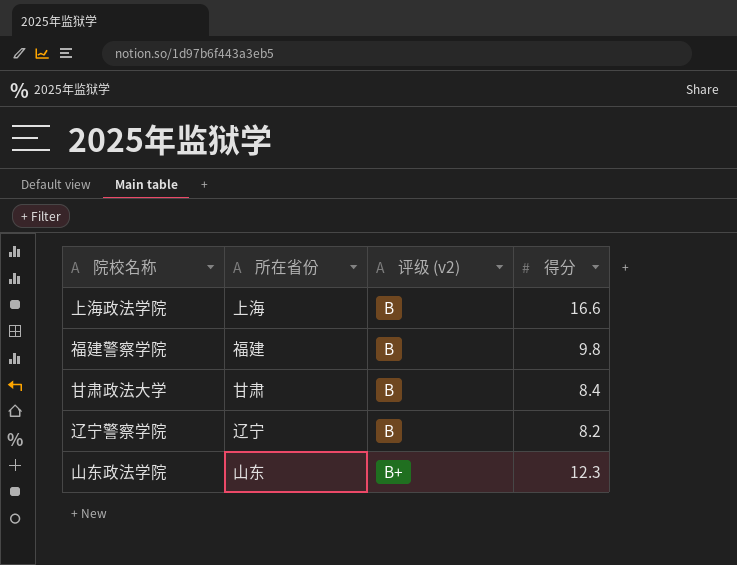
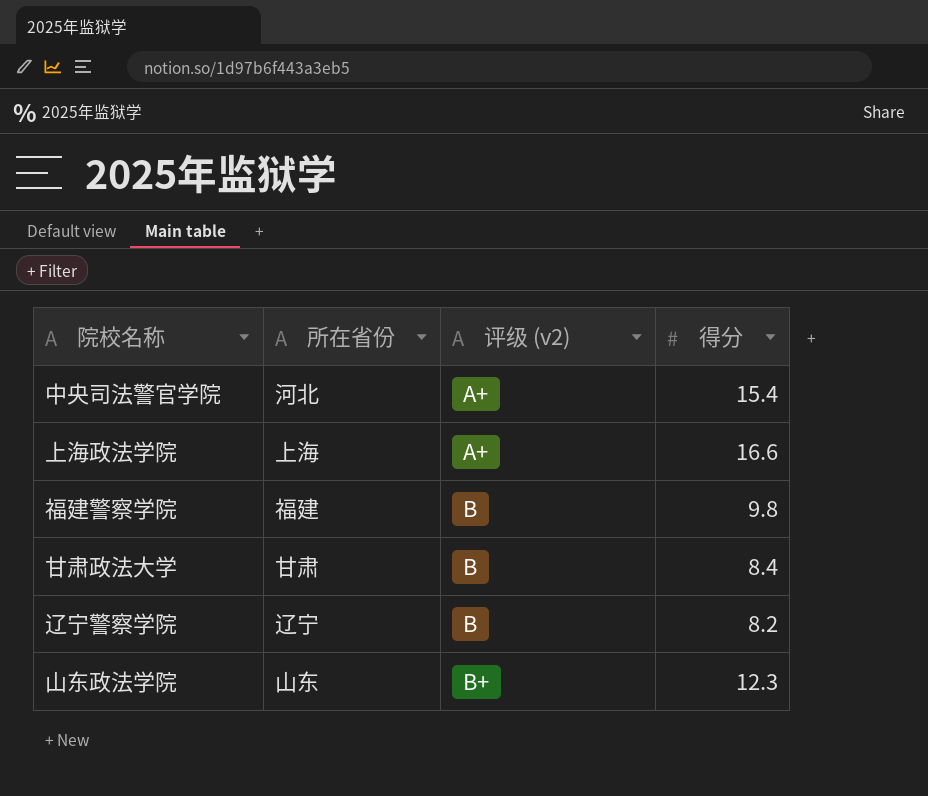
row 中央司法警官学院: none -> 河北 | A+ | 15.4
上海政法学院 | 评级 (v2): B -> A+

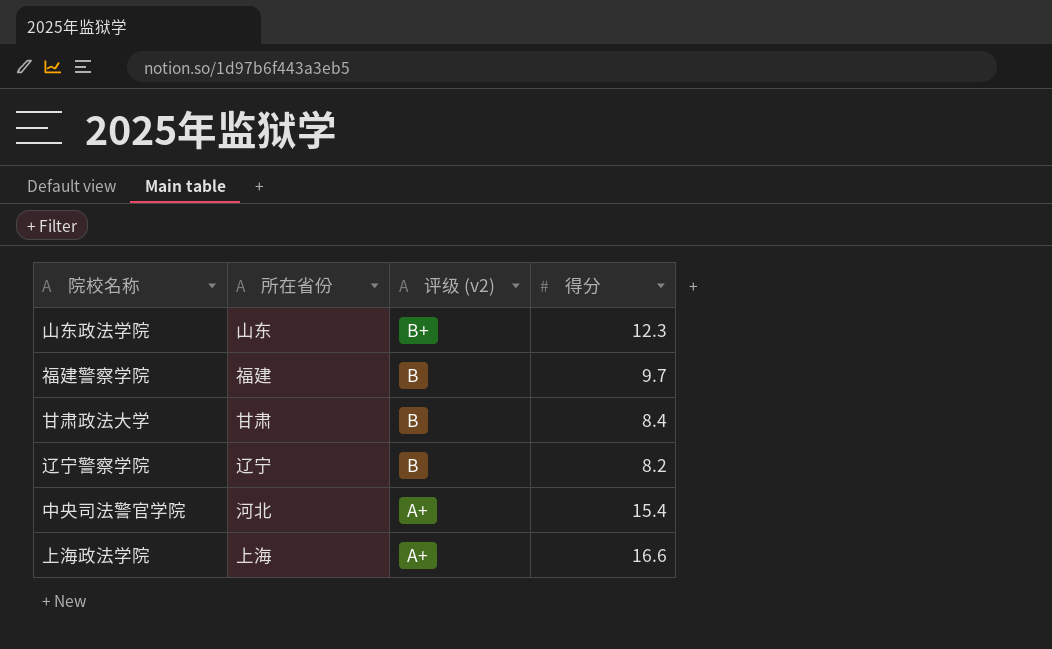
row order: 评级 (v2) ascending -> 评级 (v2) descending
福建警察学院 | 得分: 9.8 -> 9.7

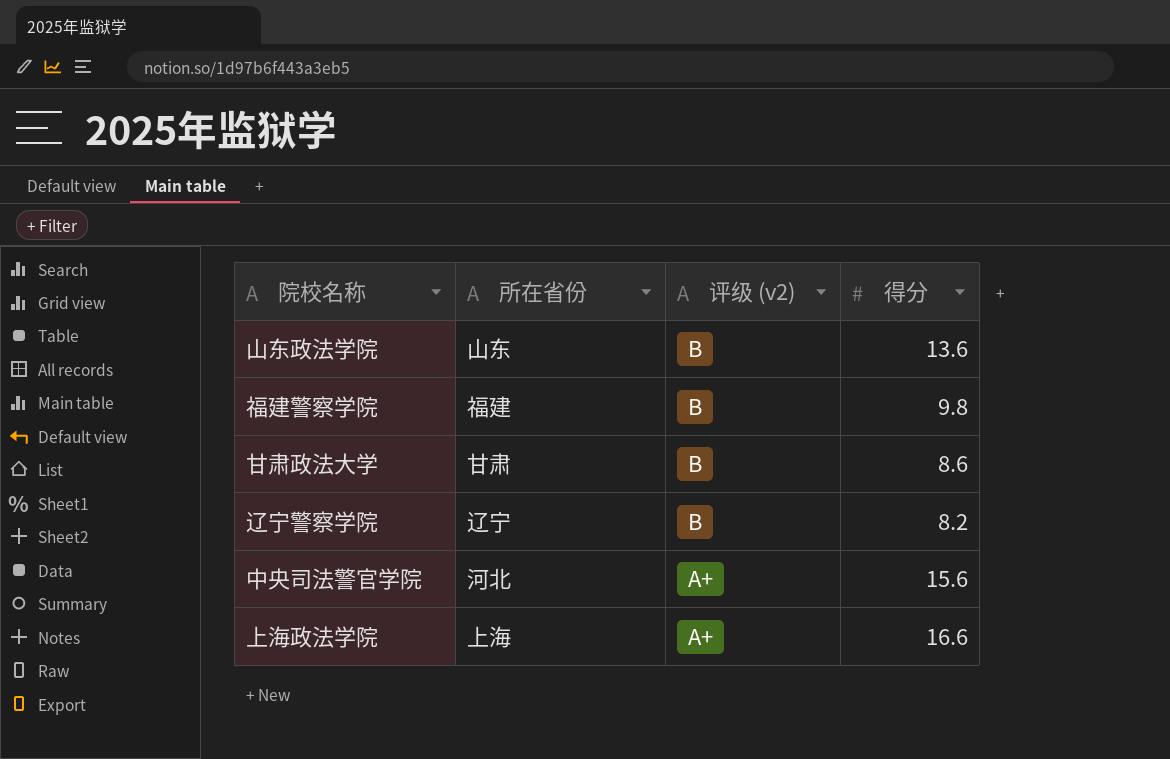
山东政法学院 | 评级 (v2): B+ -> B
山东政法学院 | 得分: 12.3 -> 13.6
福建警察学院 | 得分: 9.7 -> 9.8
甘肃政法大学 | 得分: 8.4 -> 8.6
中央司法警官学院 | 得分: 15.4 -> 15.6

